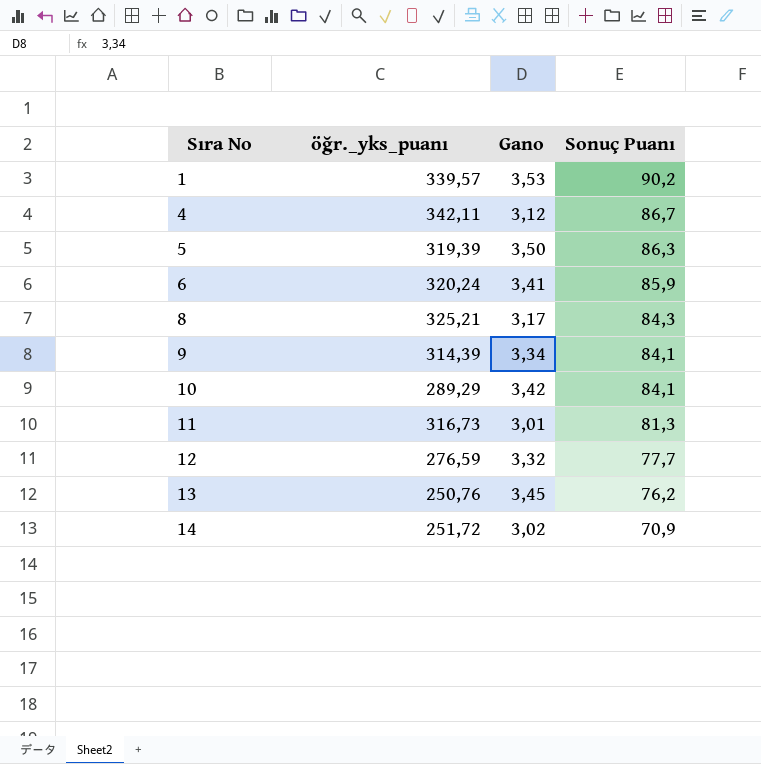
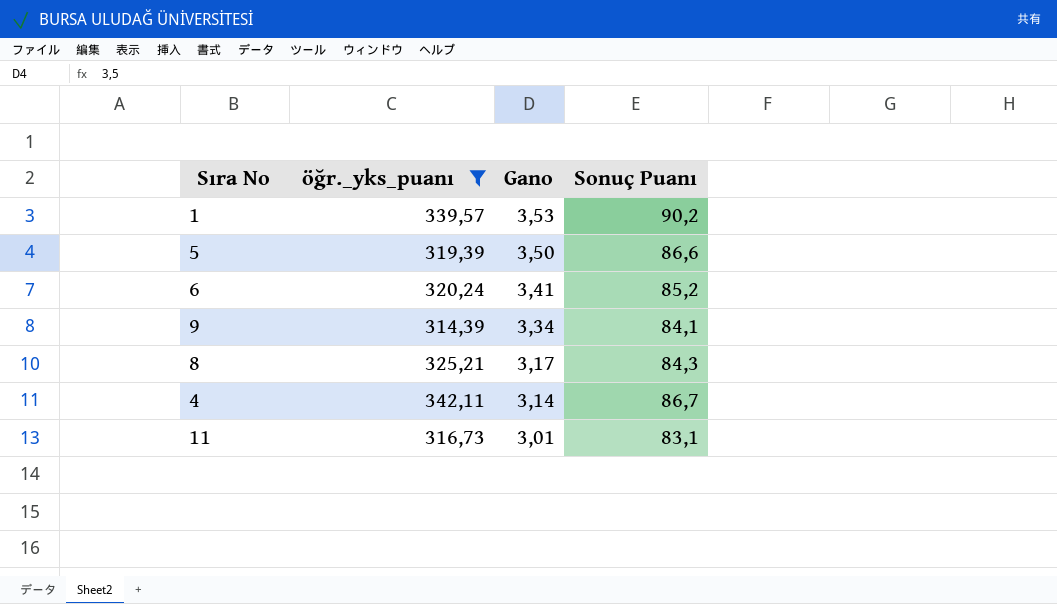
filter: none -> öğr._yks_puanı >= 314,39
row order: Sıra No ascending -> Gano descending
5 | Sonuç Puanı: 86,3 -> 86,6
6 | Sonuç Puanı: 85,9 -> 85,2
4 | Gano: 3,12 -> 3,14
11 | Sonuç Puanı: 81,3 -> 83,1

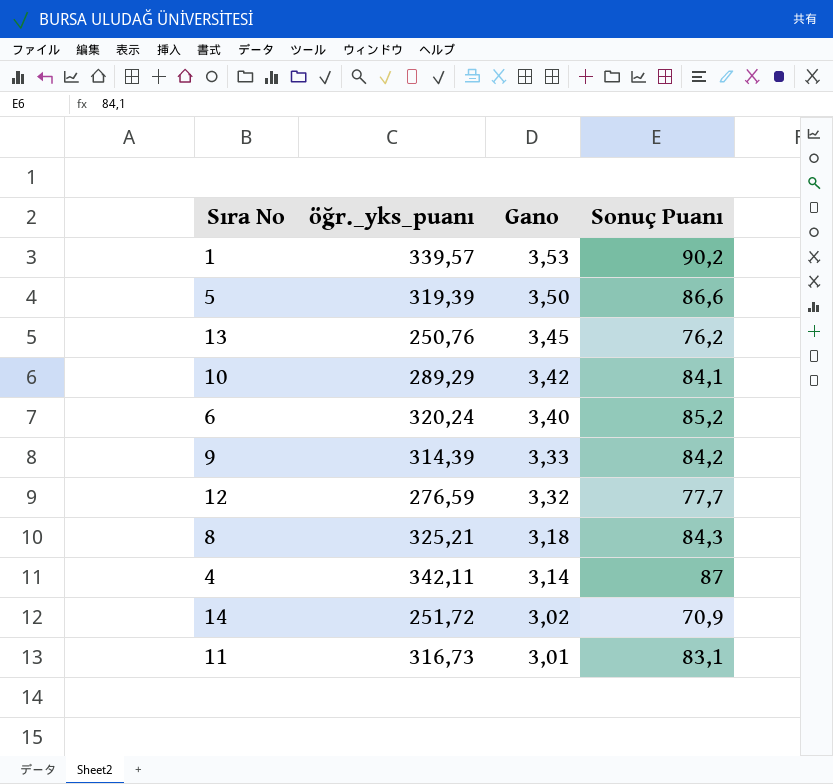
filter: öğr._yks_puanı >= 314,39 -> none
6 | Gano: 3,41 -> 3,40
9 | Gano: 3,34 -> 3,33
9 | Sonuç Puanı: 84,1 -> 84,2
8 | Gano: 3,17 -> 3,18
4 | Sonuç Puanı: 86,7 -> 87

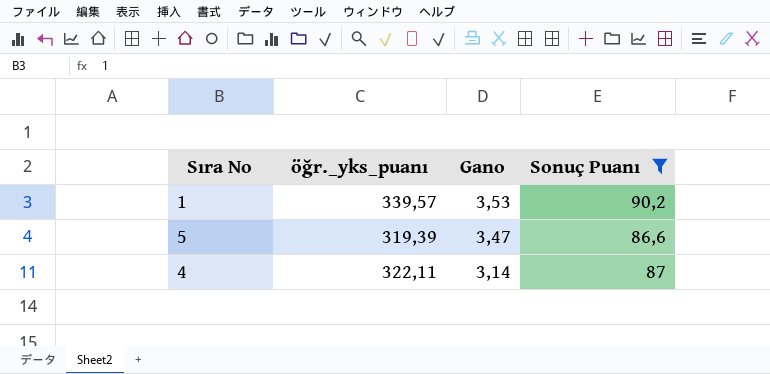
filter: none -> Sonuç Puanı >= 86,6
5 | Gano: 3,50 -> 3,47
4 | öğr._yks_puanı: 342,11 -> 322,11

